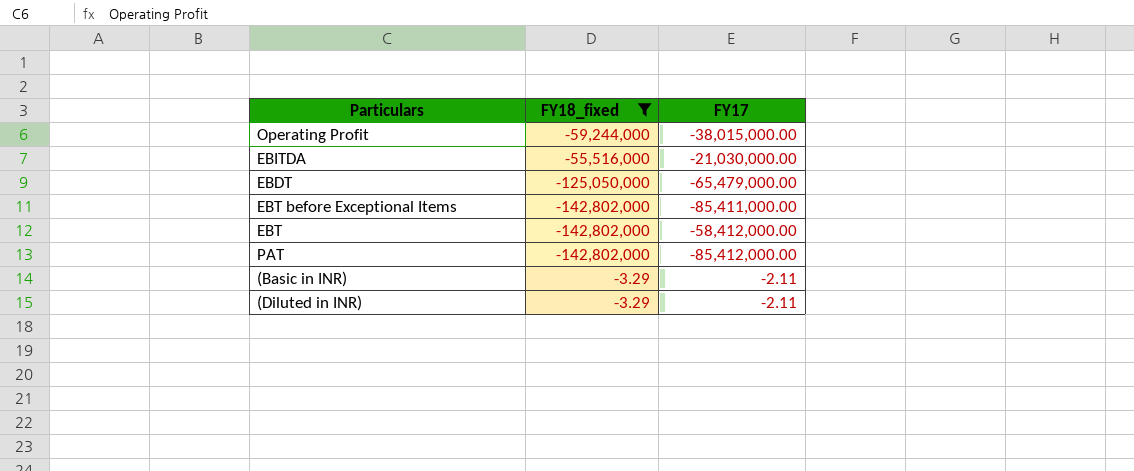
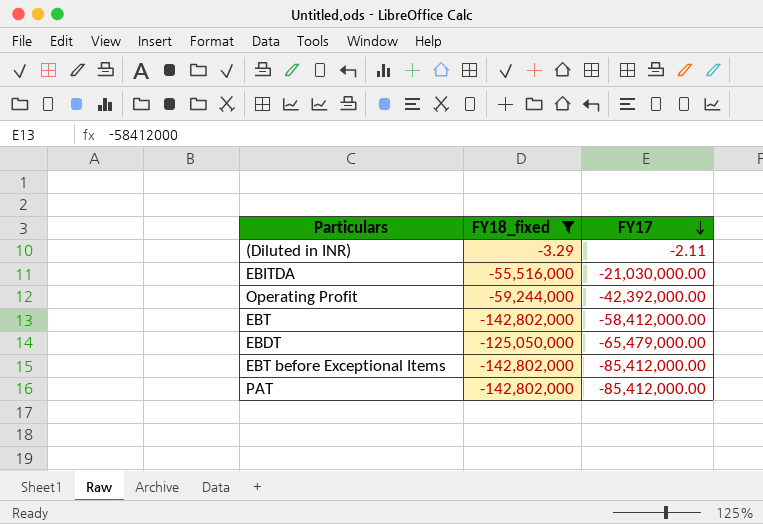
row order: none -> FY17 descending
row (Basic in INR): -3.29 | -2.11 -> none
Operating Profit | FY17: -38,015,000.00 -> -42,392,000.00
EBT before Exceptional Items | FY17: -85,411,000.00 -> -85,412,000.00

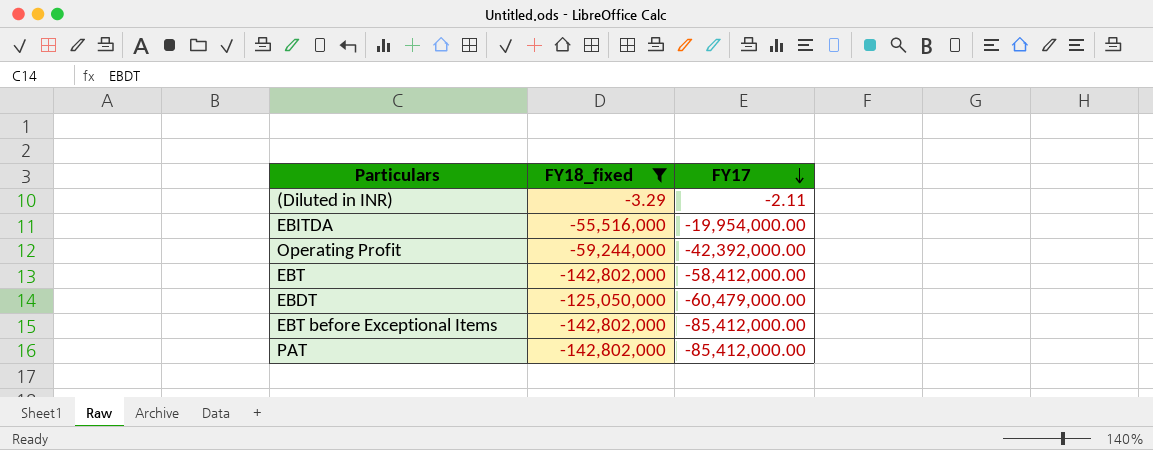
EBITDA | FY17: -21,030,000.00 -> -19,954,000.00
EBDT | FY17: -65,479,000.00 -> -60,479,000.00

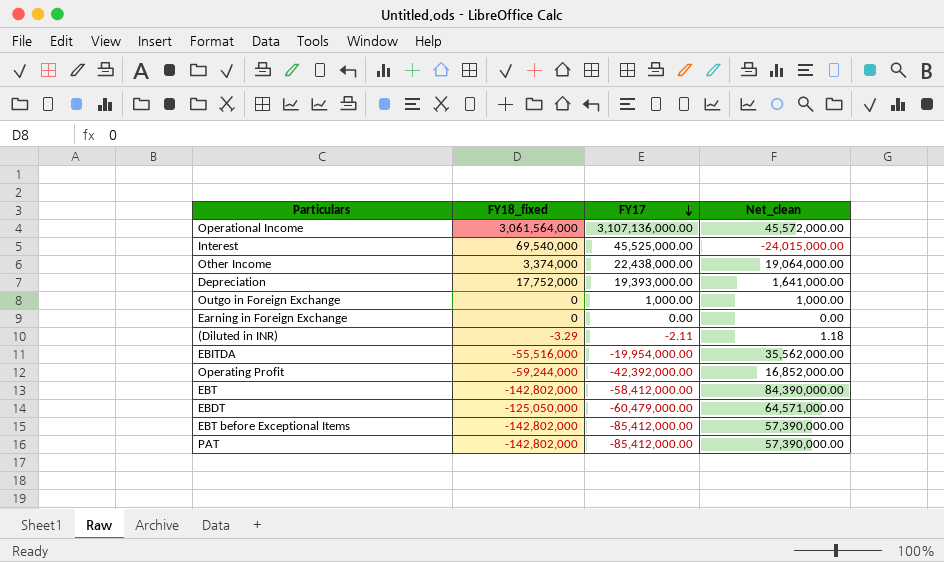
filter: FY18_fixed <= -3.29 -> none
column Net_clean | formula: none -> [FY17] - [FY18_fixed]

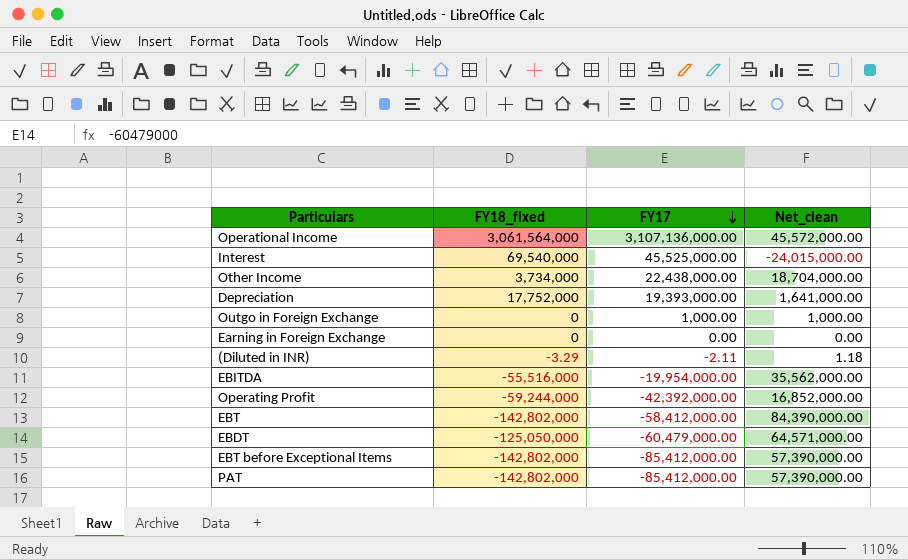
Other Income | FY18_fixed: 3,374,000 -> 3,734,000
Other Income | Net_clean: 19,064,000.00 -> 18,704,000.00

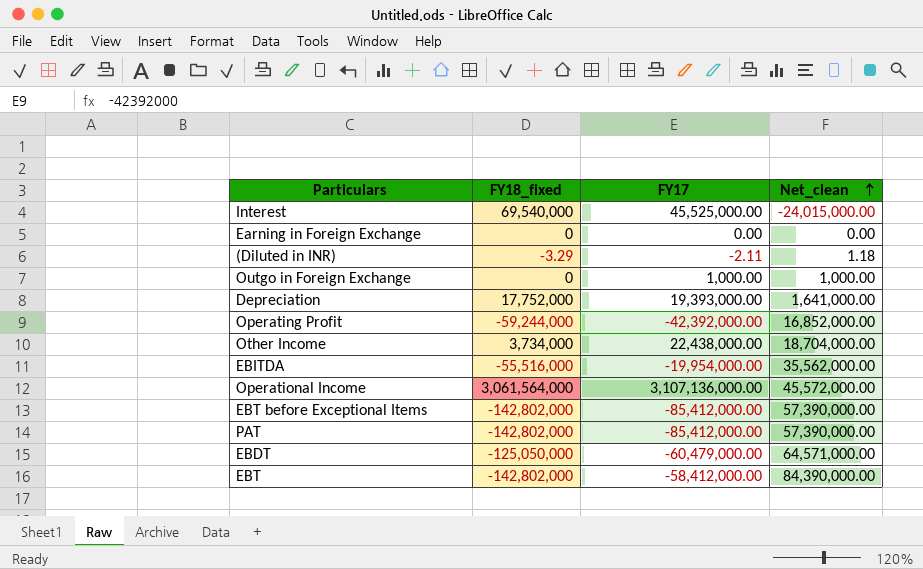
row order: FY17 descending -> Net_clean ascending

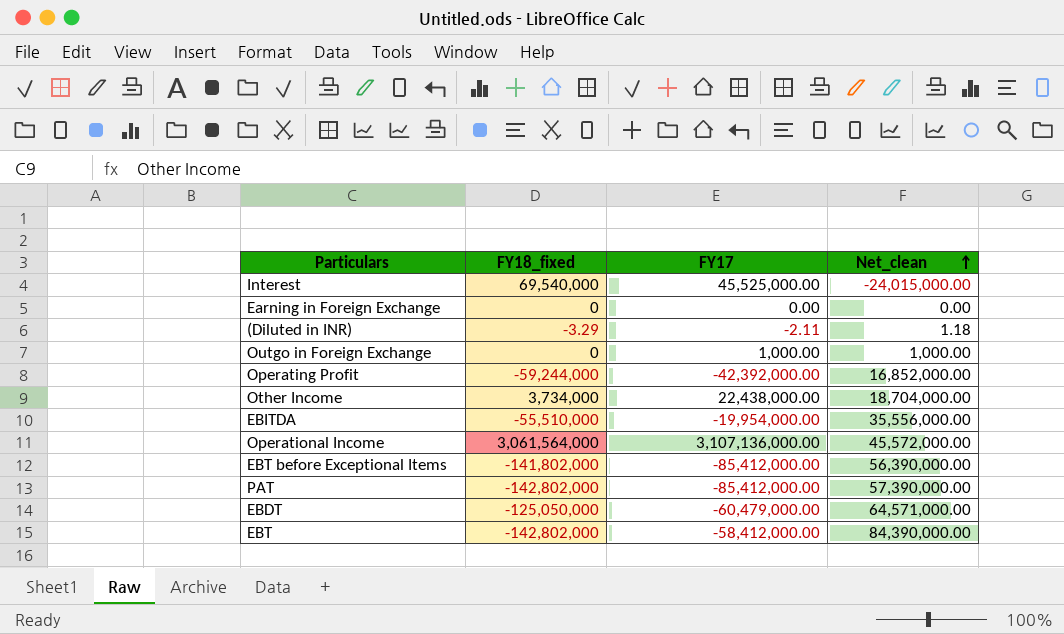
row Depreciation: 17,752,000 | 19,393,000.00 | 1,641,000.00 -> none
EBITDA | FY18_fixed: -55,516,000 -> -55,510,000
EBITDA | Net_clean: 35,562,000.00 -> 35,556,000.00
EBT before Exceptional Items | FY18_fixed: -142,802,000 -> -141,802,000
EBT before Exceptional Items | Net_clean: 57,390,000.00 -> 56,390,000.00

